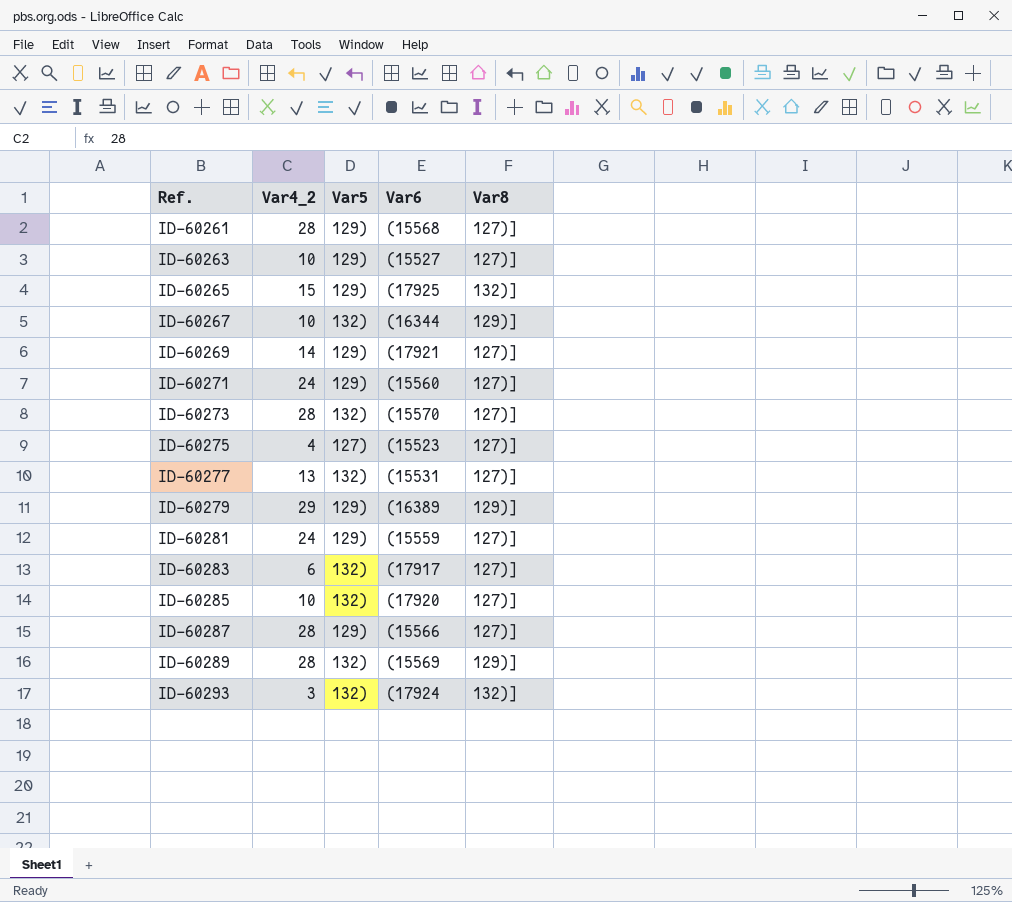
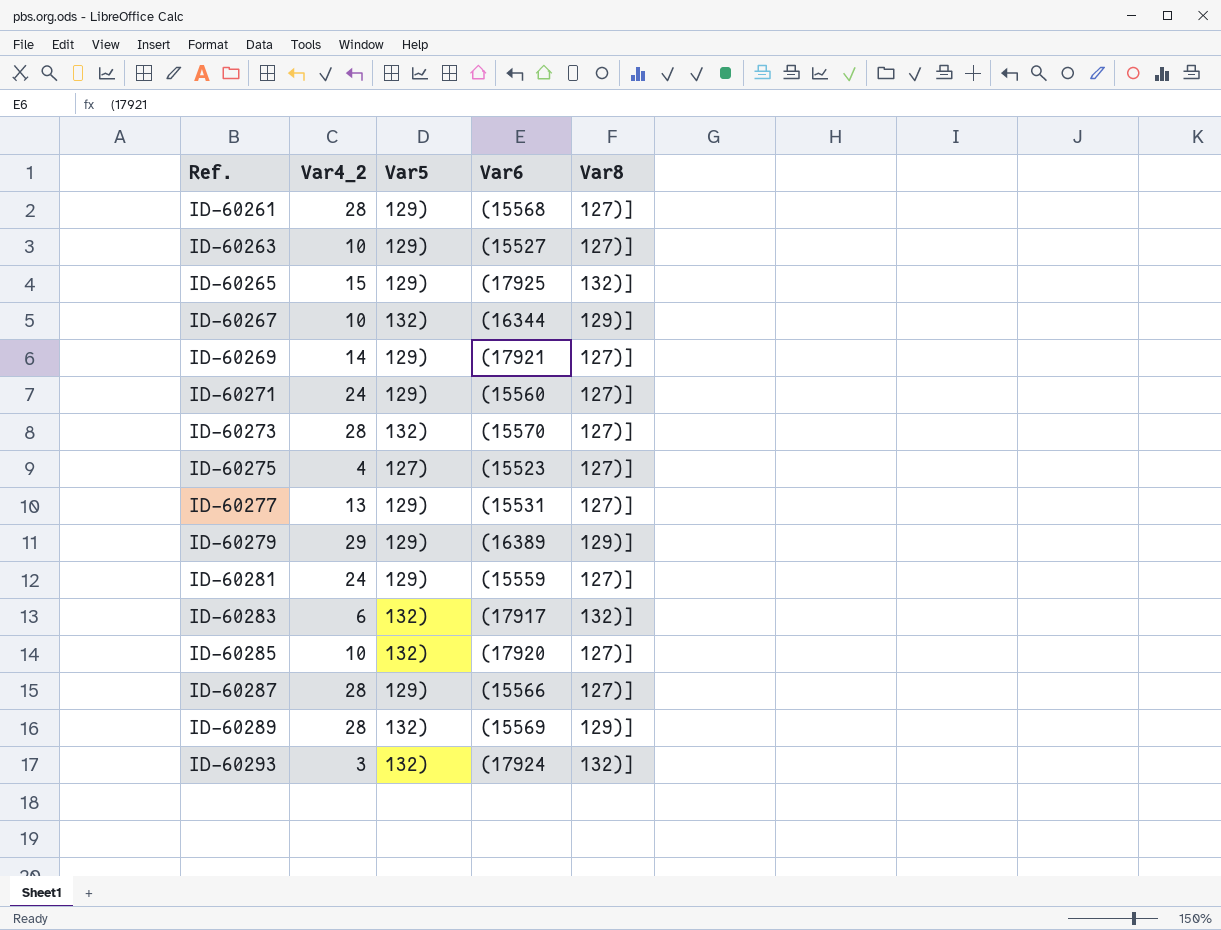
ID-60277 | Var5: 132) -> 129)
ID-60283 | Var8: 127)] -> 132)]

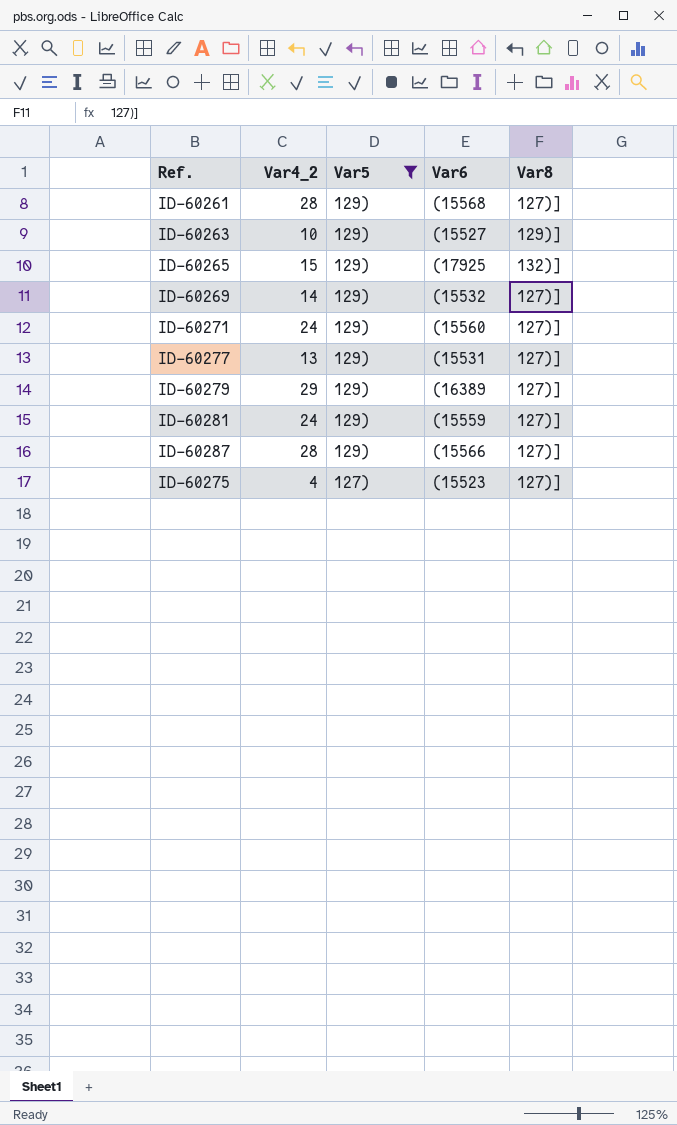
filter: none -> Var5 != 132)
row order: Ref. ascending -> Var5 descending
ID-60263 | Var8: 127)] -> 129)]
ID-60269 | Var6: (17921 -> (15532
ID-60279 | Var8: 129)] -> 127)]

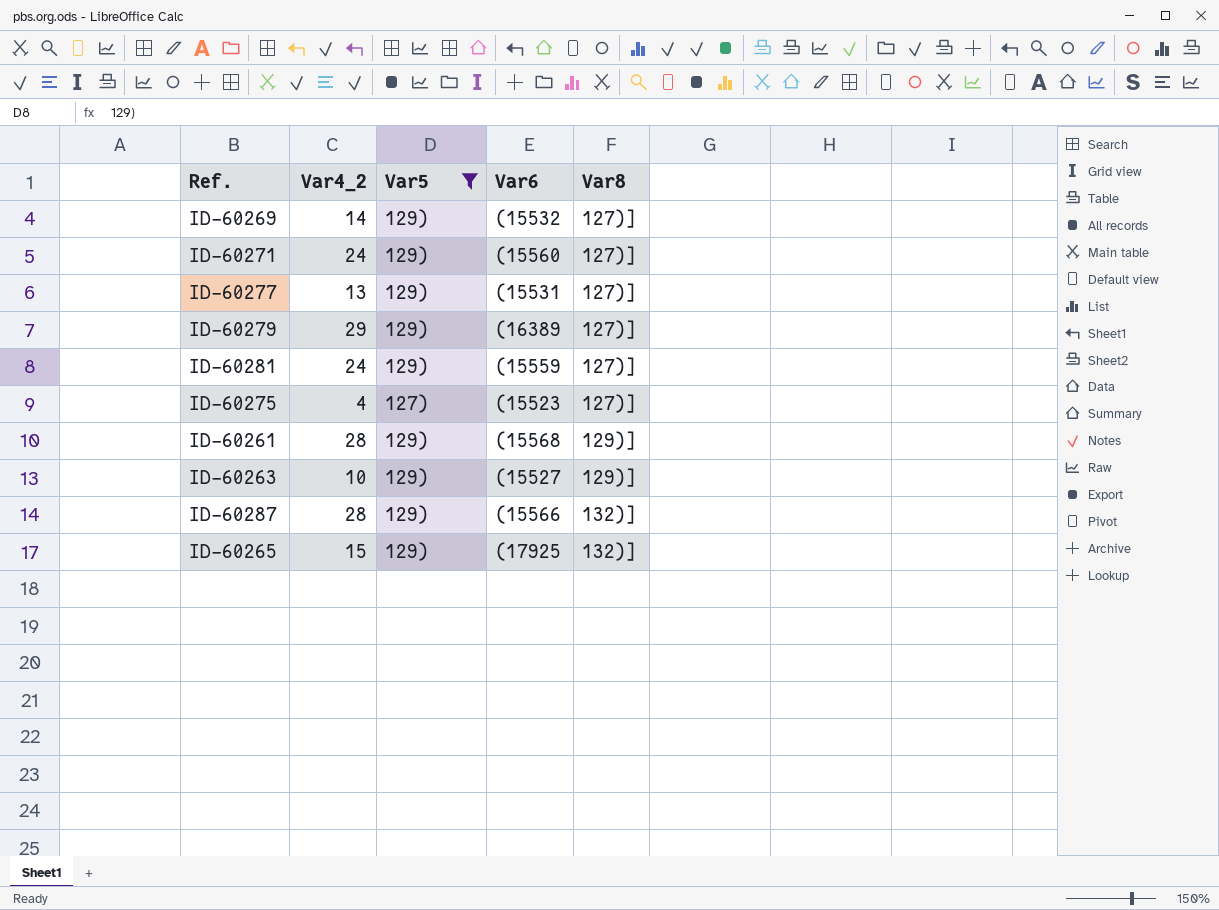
row order: Var5 descending -> Var8 ascending
ID-60261 | Var8: 127)] -> 129)]
ID-60287 | Var8: 127)] -> 132)]

